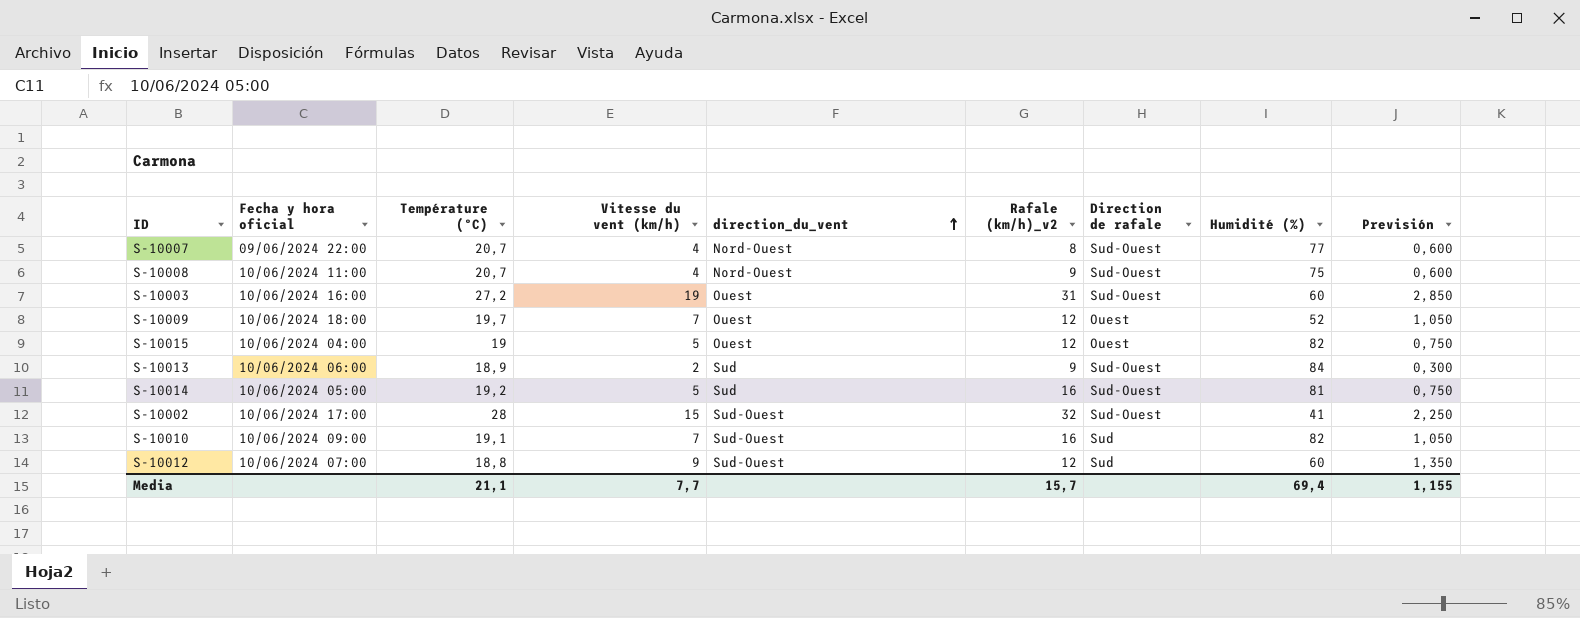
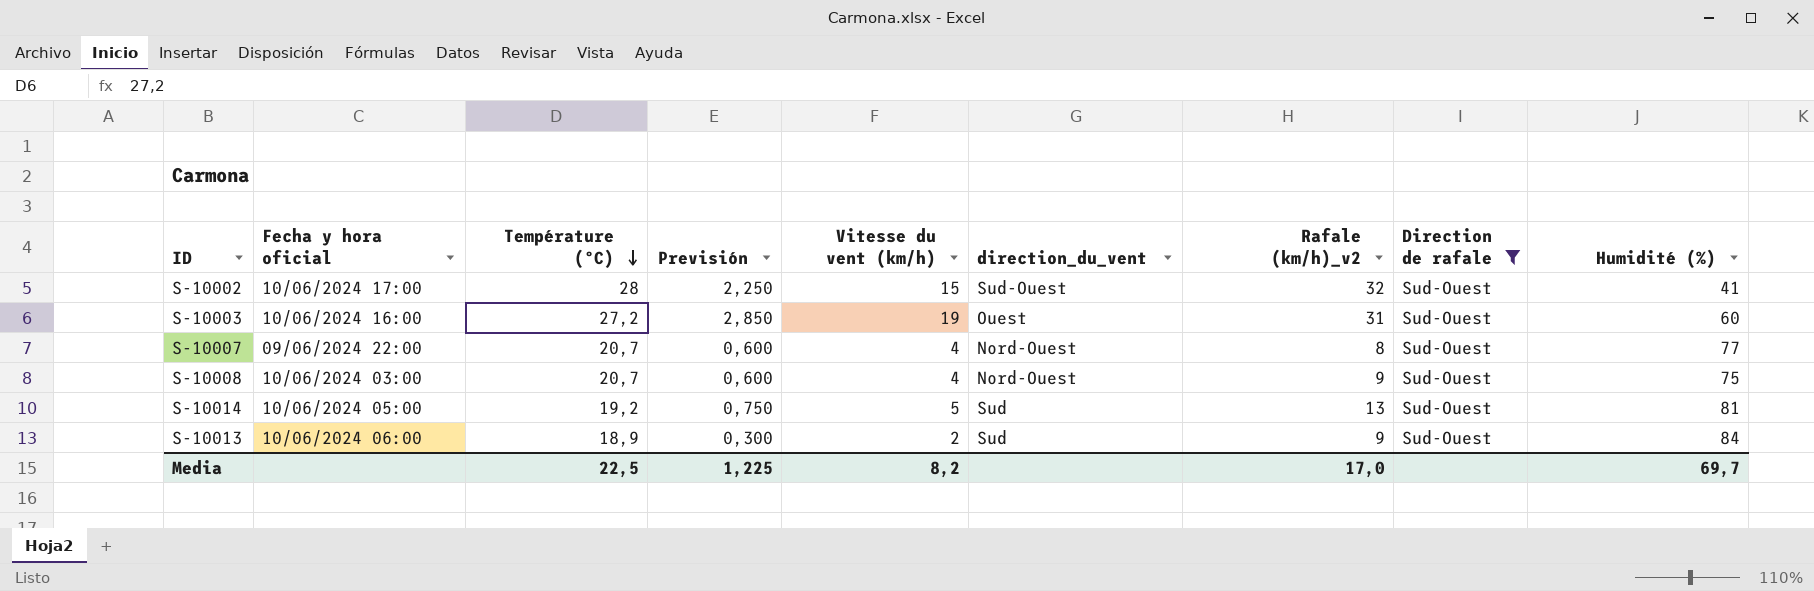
filter: none -> Direction de rafale = Sud-Ouest
row order: direction_du_vent ascending -> Température (ºC) descending
column Previsión | position: 9 -> 4
S-10008 | Fecha y hora oficial: 10/06/2024 11:00 -> 10/06/2024 03:00
S-10014 | Rafale (km/h)_v2: 16 -> 13
Media | Température (ºC): 21,1 -> 22,5
Media | Previsión: 1,155 -> 1,225
Media | Vitesse du vent (km/h): 7,7 -> 8,2
Media | Rafale (km/h)_v2: 15,7 -> 17,0
Media | Humidité (%): 69,4 -> 69,7

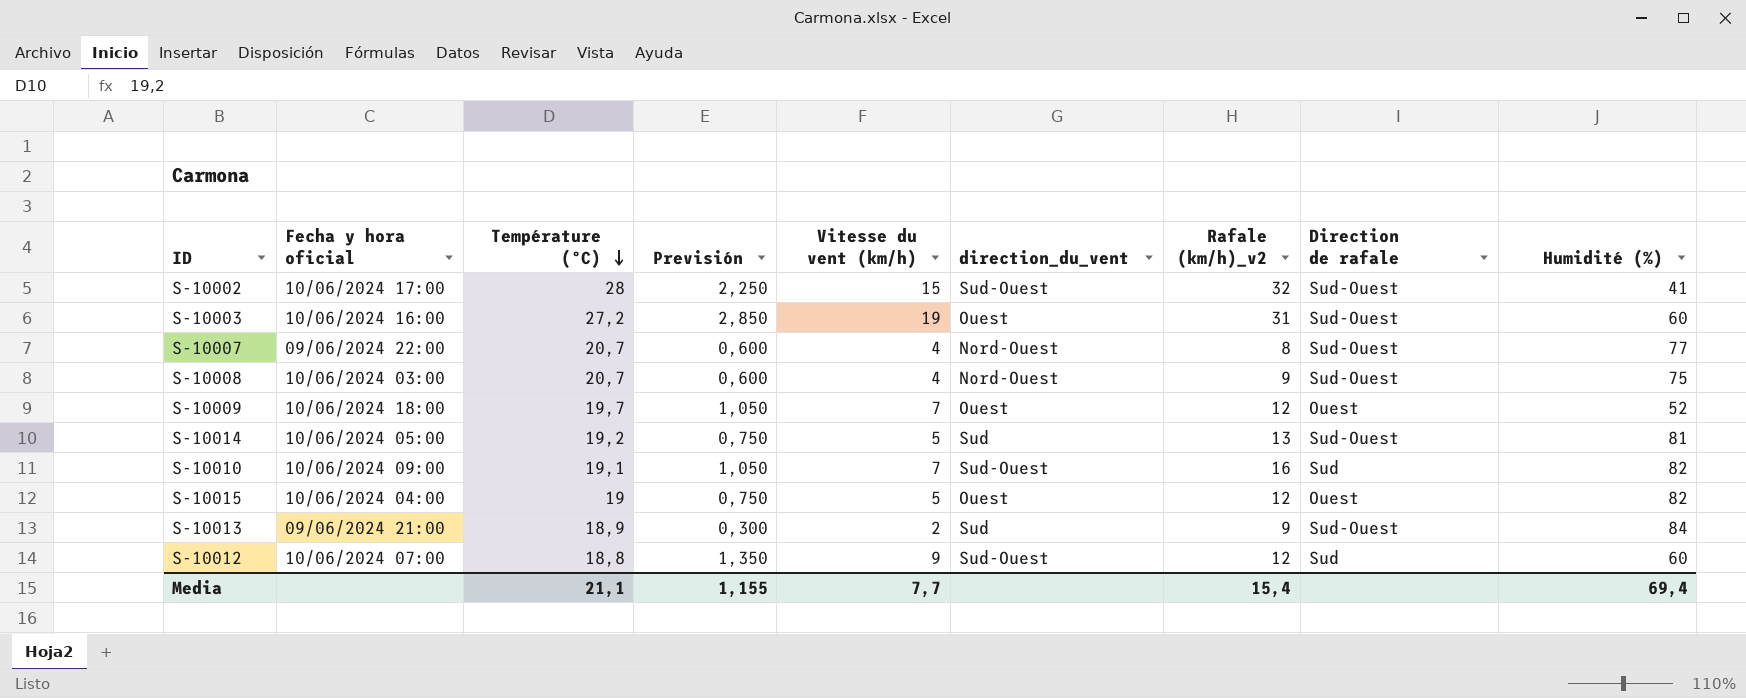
filter: Direction de rafale = Sud-Ouest -> none
S-10013 | Fecha y hora oficial: 10/06/2024 06:00 -> 09/06/2024 21:00
Media | Température (ºC): 22,5 -> 21,1
Media | Previsión: 1,225 -> 1,155
Media | Vitesse du vent (km/h): 8,2 -> 7,7
Media | Rafale (km/h)_v2: 17,0 -> 15,4
Media | Humidité (%): 69,7 -> 69,4

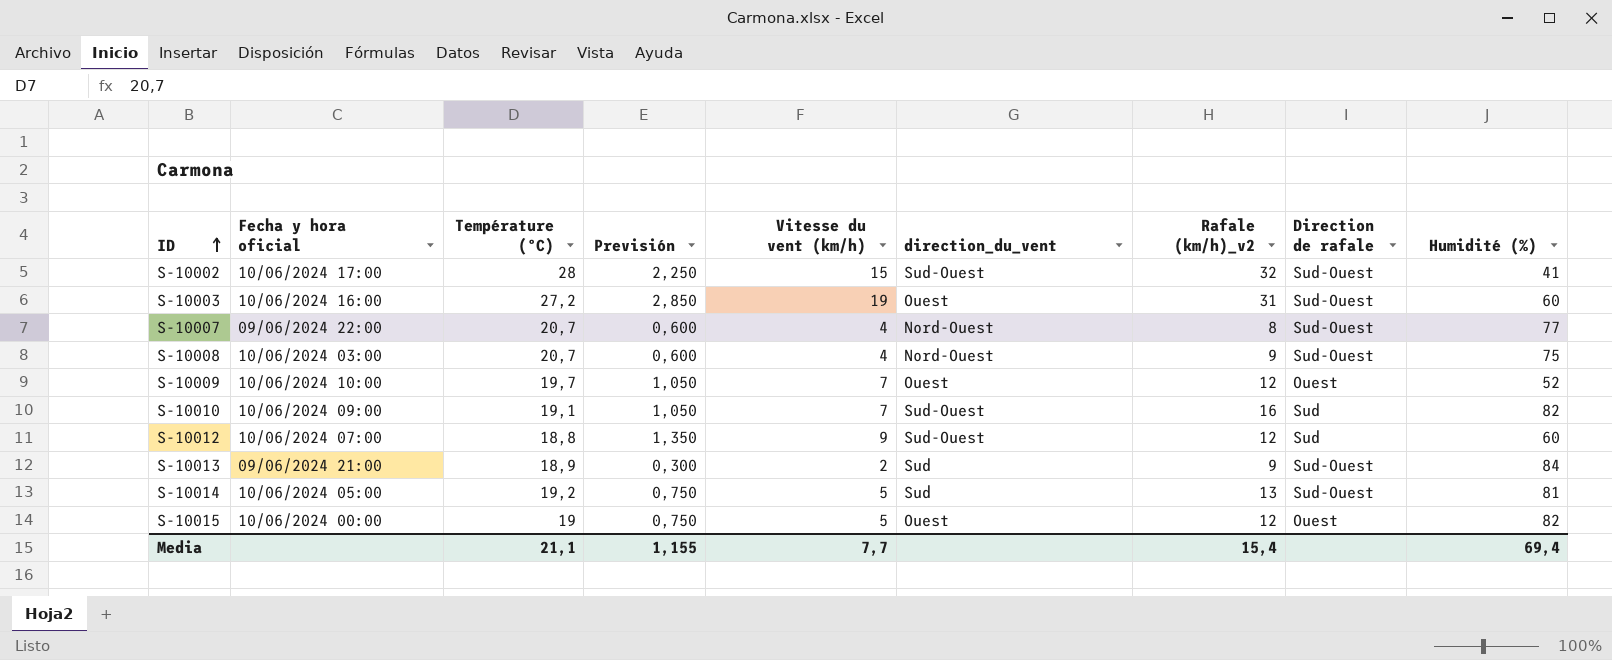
row order: Température (ºC) descending -> ID ascending
S-10009 | Fecha y hora oficial: 10/06/2024 18:00 -> 10/06/2024 10:00
S-10015 | Fecha y hora oficial: 10/06/2024 04:00 -> 10/06/2024 00:00

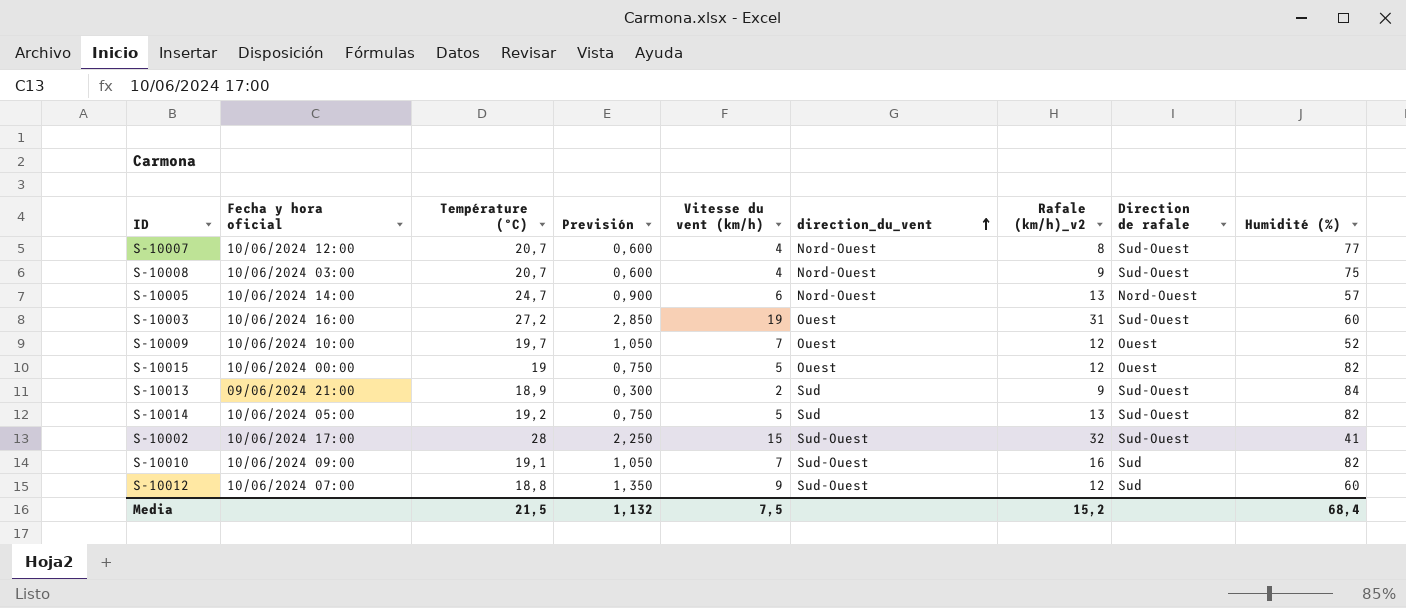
row order: ID ascending -> direction_du_vent ascending
S-10007 | Fecha y hora oficial: 09/06/2024 22:00 -> 10/06/2024 12:00
row S-10005: none -> 10/06/2024 14:00 | 24,7 | 0,900 | 6 | Nord-Ouest | 13 | Nord-Ouest | 57
S-10014 | Humidité (%): 81 -> 82
Media | Température (ºC): 21,1 -> 21,5
Media | Previsión: 1,155 -> 1,132
Media | Vitesse du vent (km/h): 7,7 -> 7,5
Media | Rafale (km/h)_v2: 15,4 -> 15,2
Media | Humidité (%): 69,4 -> 68,4

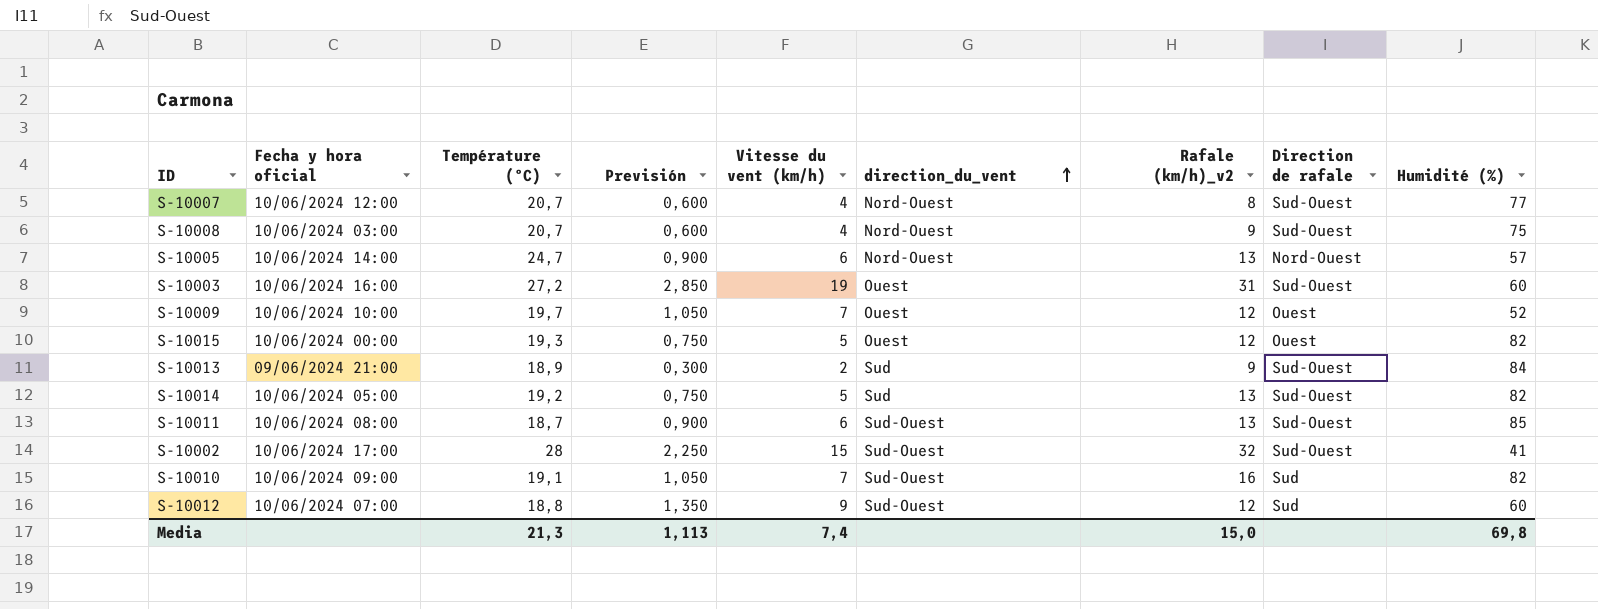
S-10015 | Température (ºC): 19 -> 19,3
row S-10011: none -> 10/06/2024 08:00 | 18,7 | 0,900 | 6 | Sud-Ouest | 13 | Sud-Ouest | 85
Media | Température (ºC): 21,5 -> 21,3
Media | Previsión: 1,132 -> 1,113
Media | Vitesse du vent (km/h): 7,5 -> 7,4
Media | Rafale (km/h)_v2: 15,2 -> 15,0
Media | Humidité (%): 68,4 -> 69,8

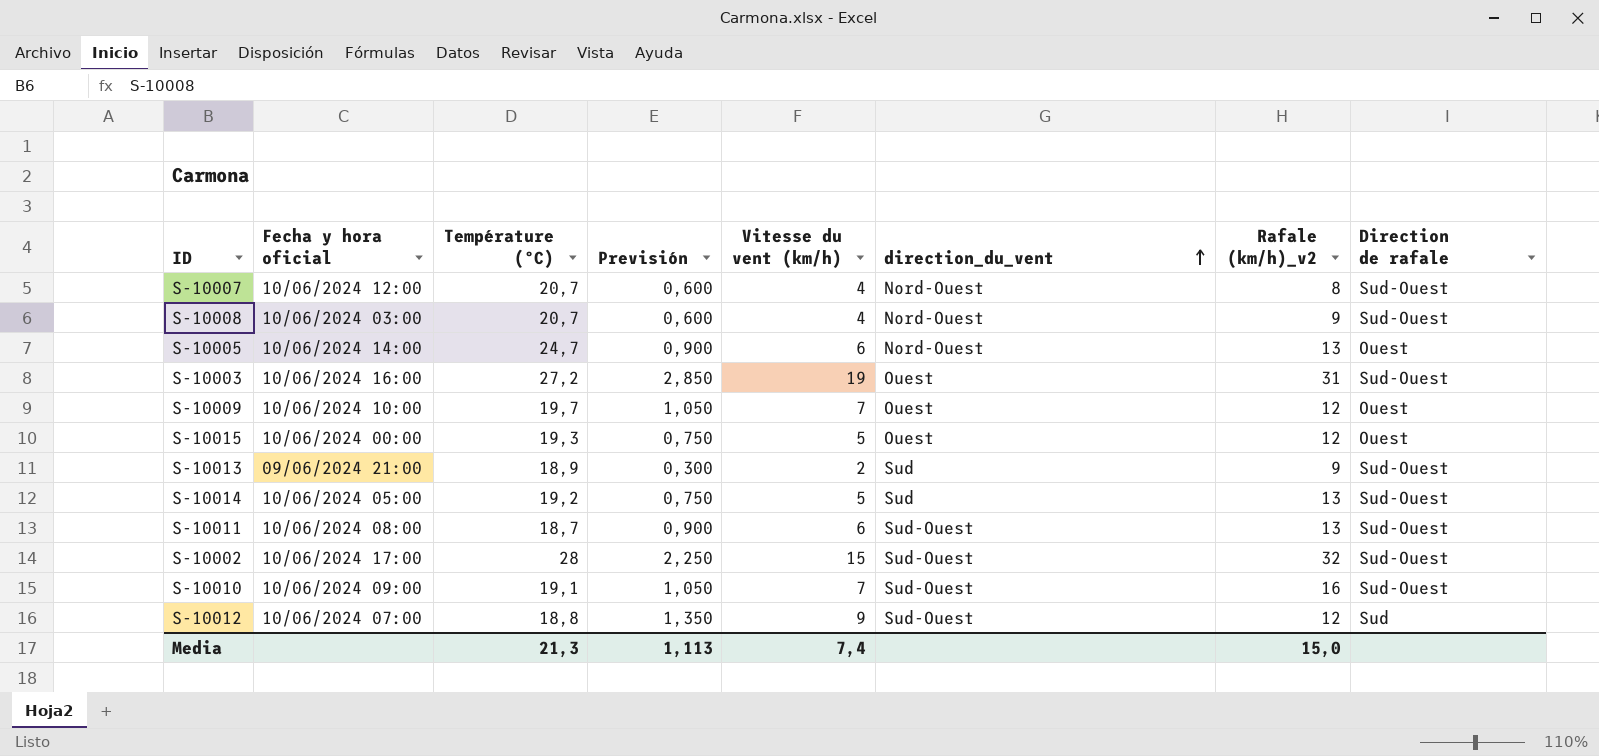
column Humidité (%) | position: 9 -> none
S-10005 | Direction de rafale: Nord-Ouest -> Ouest
S-10010 | Direction de rafale: Sud -> Sud-Ouest

